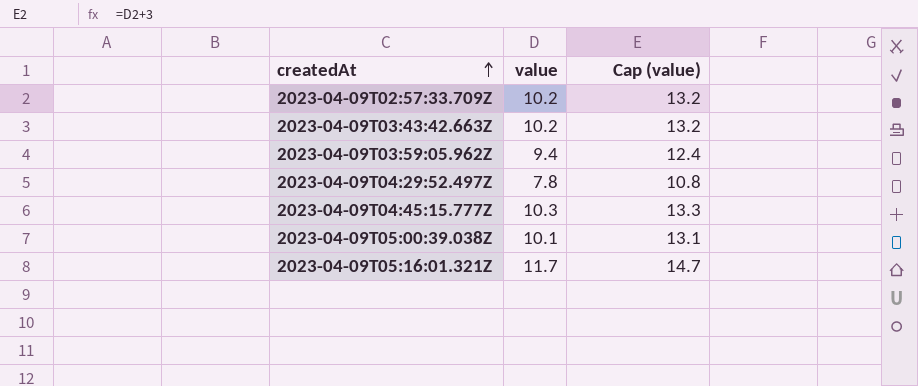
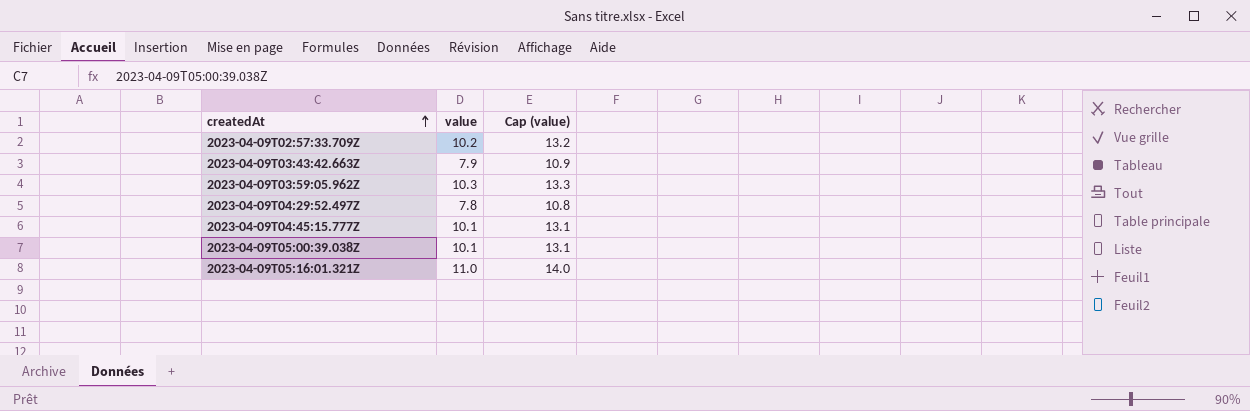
2023-04-09T03:43:42.663Z | value: 10.2 -> 7.9
2023-04-09T03:43:42.663Z | Cap (value): 13.2 -> 10.9
2023-04-09T03:59:05.962Z | value: 9.4 -> 10.3
2023-04-09T03:59:05.962Z | Cap (value): 12.4 -> 13.3
2023-04-09T04:45:15.777Z | value: 10.3 -> 10.1
2023-04-09T04:45:15.777Z | Cap (value): 13.3 -> 13.1
2023-04-09T05:16:01.321Z | value: 11.7 -> 11.0
2023-04-09T05:16:01.321Z | Cap (value): 14.7 -> 14.0

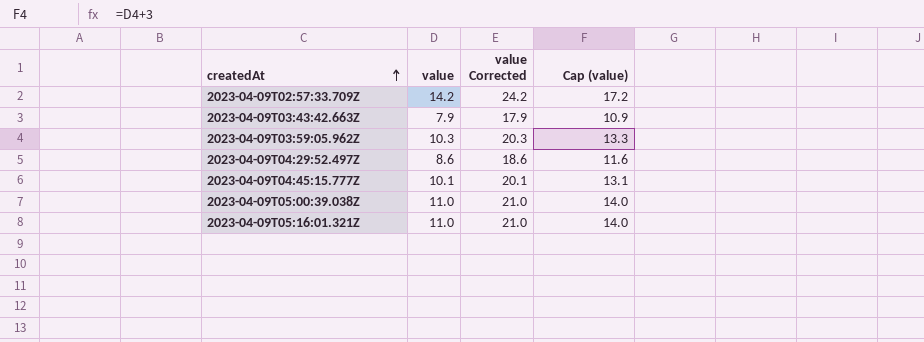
column value Corrected | formula: none -> [value] + 10
2023-04-09T02:57:33.709Z | value: 10.2 -> 14.2
2023-04-09T02:57:33.709Z | Cap (value): 13.2 -> 17.2
2023-04-09T04:29:52.497Z | value: 7.8 -> 8.6
2023-04-09T04:29:52.497Z | Cap (value): 10.8 -> 11.6
2023-04-09T05:00:39.038Z | value: 10.1 -> 11.0
2023-04-09T05:00:39.038Z | Cap (value): 13.1 -> 14.0

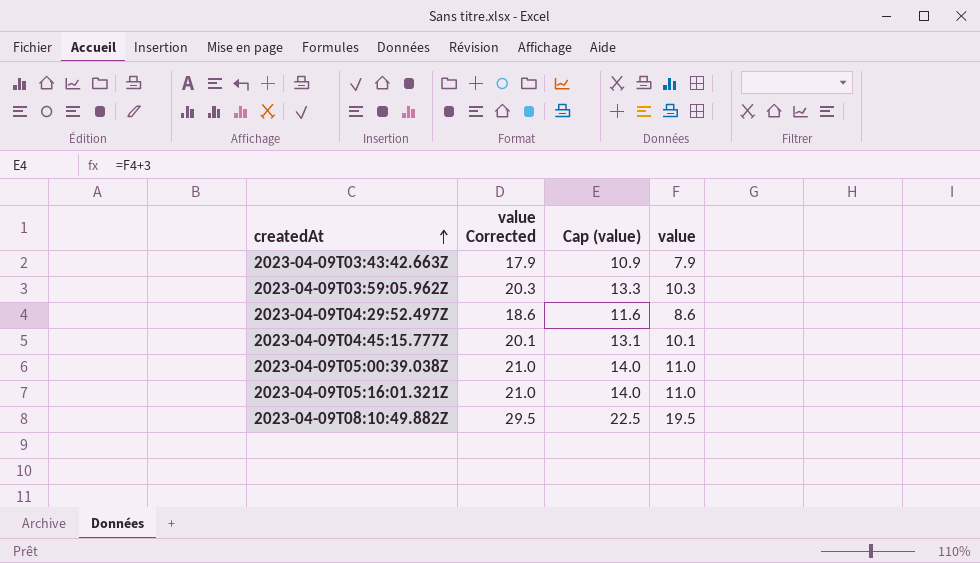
column value | position: 2 -> 4
row 2023-04-09T02:57:33.709Z: 14.2 | 24.2 | 17.2 -> none
row 2023-04-09T08:10:49.882Z: none -> 29.5 | 22.5 | 19.5

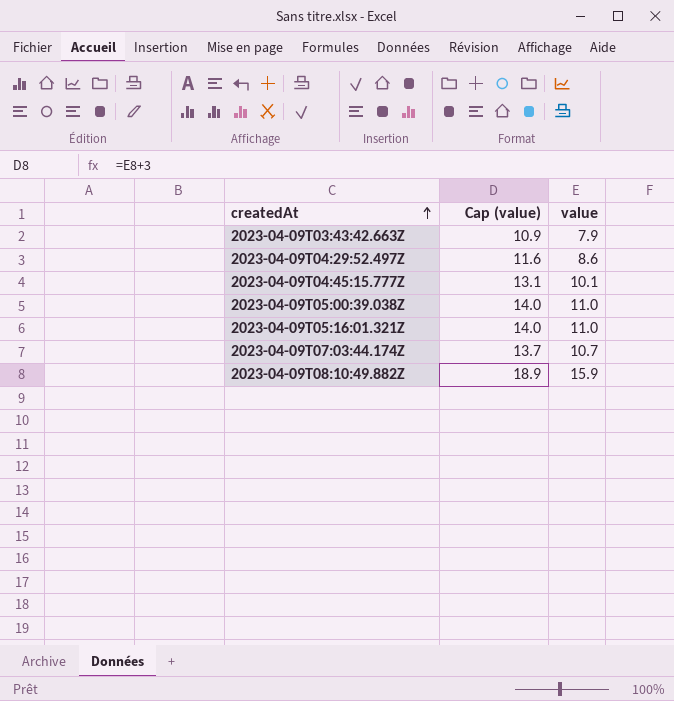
column value Corrected | formula: [value] + 10 -> none
row 2023-04-09T03:59:05.962Z: 20.3 | 13.3 | 10.3 -> none
row 2023-04-09T07:03:44.174Z: none -> 13.7 | 10.7
2023-04-09T08:10:49.882Z | Cap (value): 22.5 -> 18.9
2023-04-09T08:10:49.882Z | value: 19.5 -> 15.9

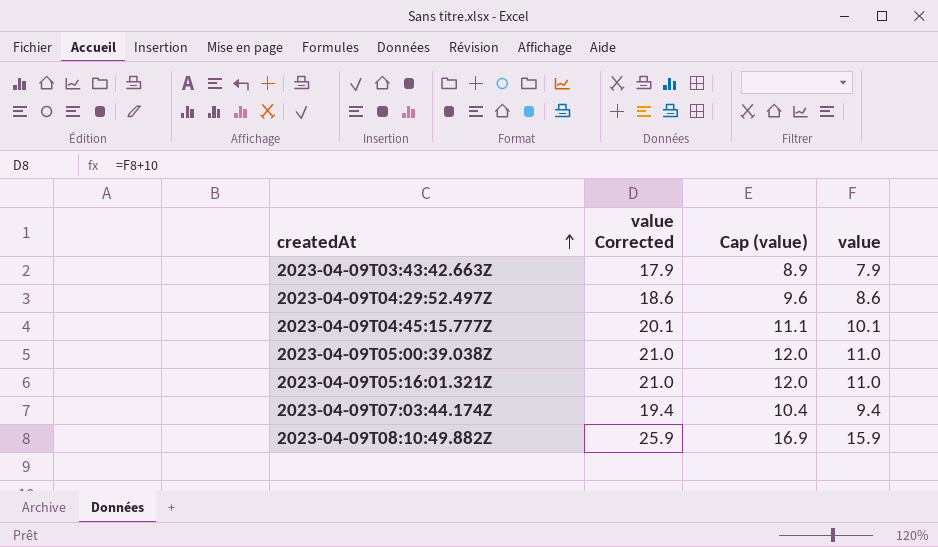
column value Corrected | formula: none -> [value] + 10
column Cap (value) | formula: [value] + 3 -> [value] + 1
2023-04-09T07:03:44.174Z | value: 10.7 -> 9.4

